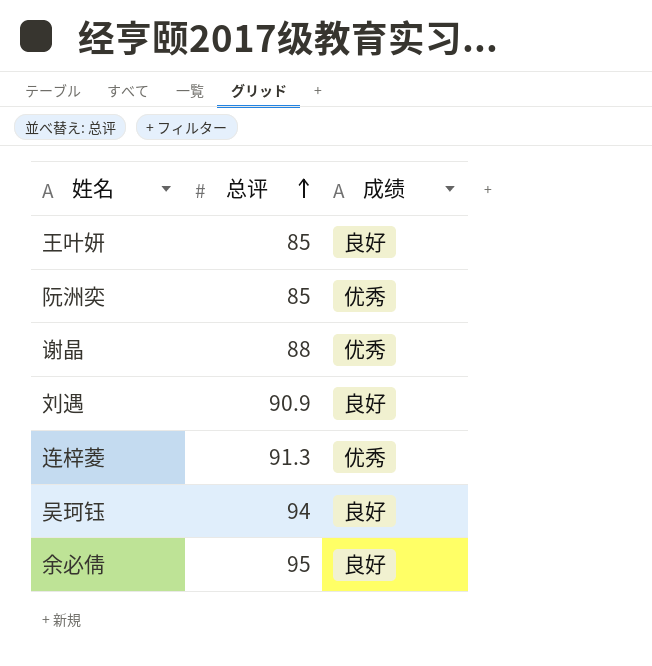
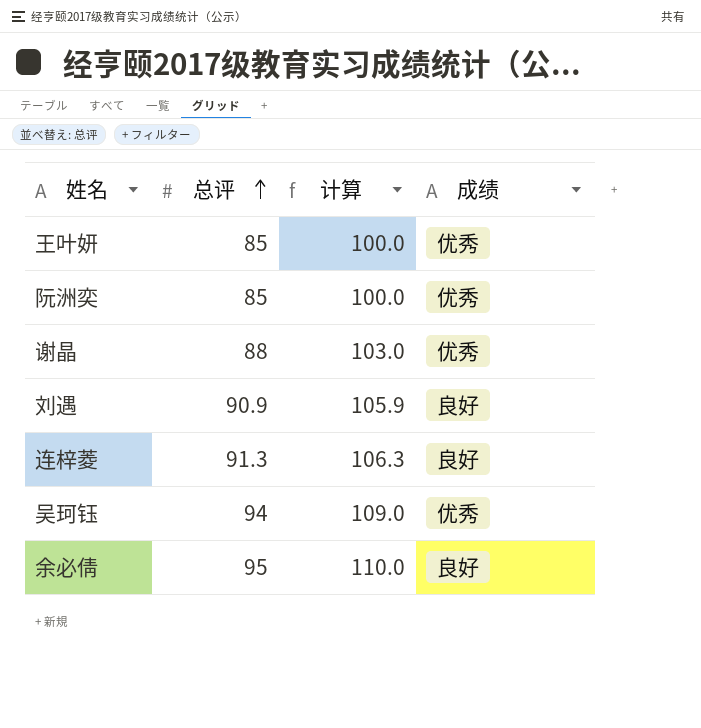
column 计算 | formula: none -> [总评] + 15
王叶妍 | 成绩: 良好 -> 优秀
连梓菱 | 成绩: 优秀 -> 良好
吴珂钰 | 成绩: 良好 -> 优秀

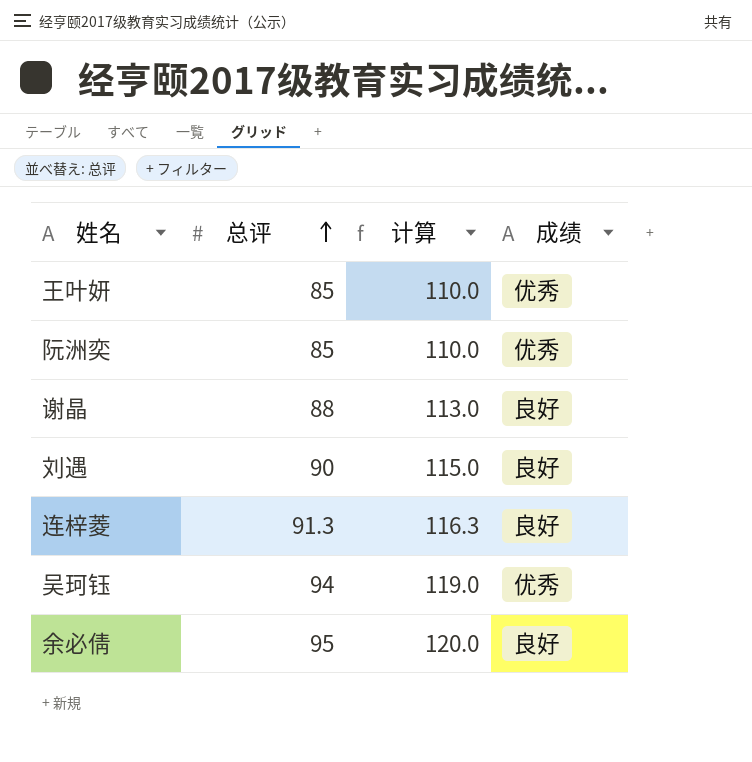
column 计算 | formula: [总评] + 15 -> [总评] + 25
谢晶 | 成绩: 优秀 -> 良好
刘遇 | 总评: 90.9 -> 90

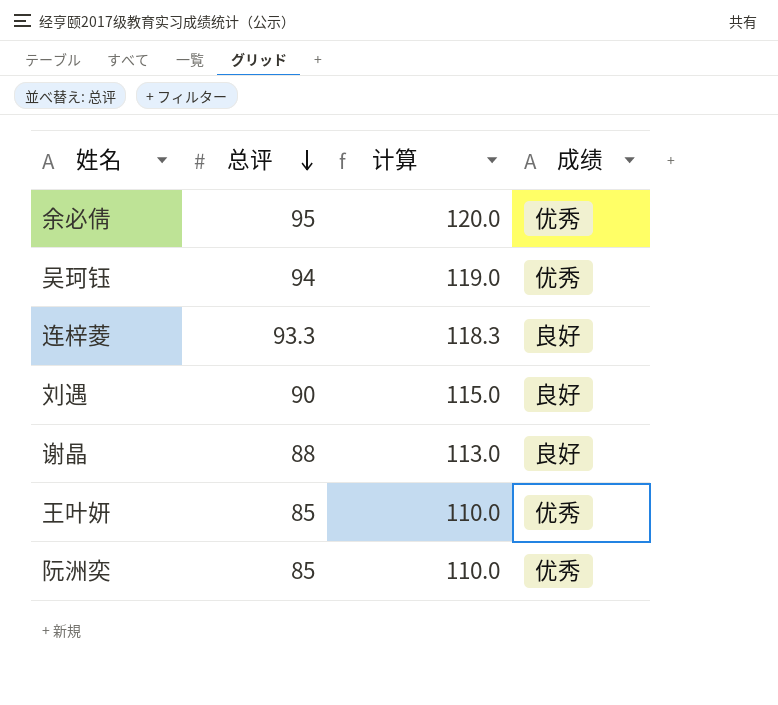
row order: 总评 ascending -> 总评 descending
余必倩 | 成绩: 良好 -> 优秀
连梓菱 | 总评: 91.3 -> 93.3
连梓菱 | 计算: 116.3 -> 118.3

